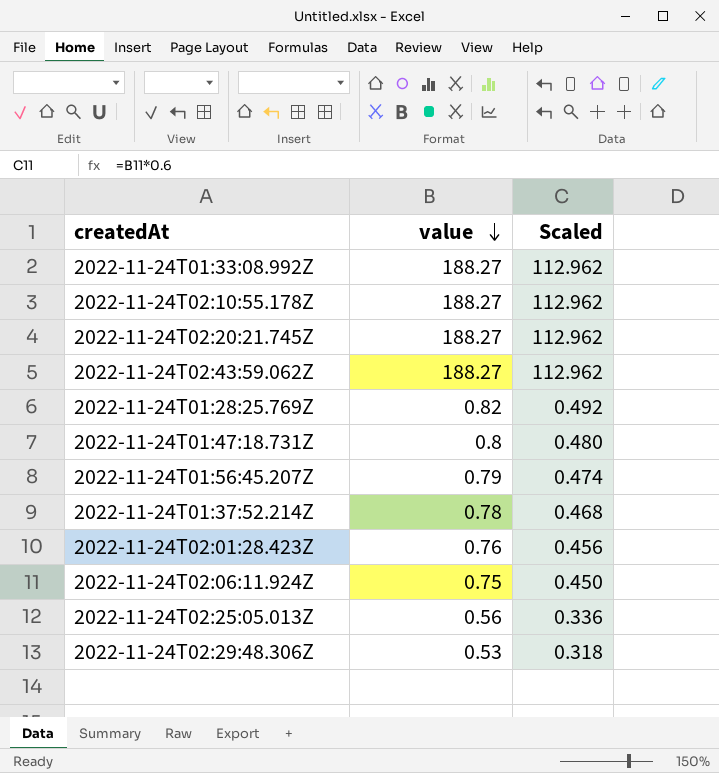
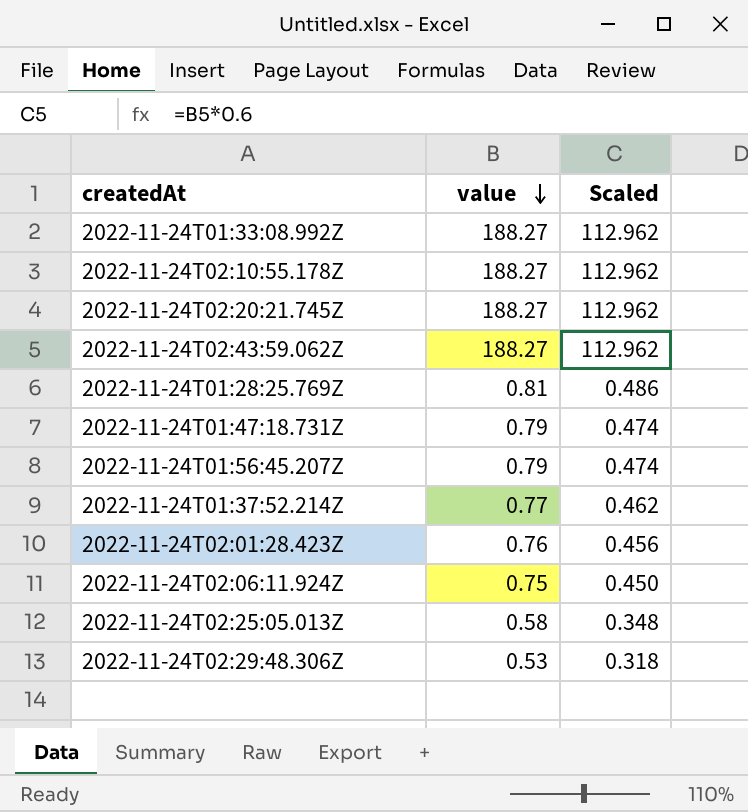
2022-11-24T01:28:25.769Z | value: 0.82 -> 0.81
2022-11-24T01:28:25.769Z | Scaled: 0.492 -> 0.486
2022-11-24T01:47:18.731Z | value: 0.8 -> 0.79
2022-11-24T01:47:18.731Z | Scaled: 0.480 -> 0.474
2022-11-24T01:37:52.214Z | value: 0.78 -> 0.77
2022-11-24T01:37:52.214Z | Scaled: 0.468 -> 0.462
2022-11-24T02:25:05.013Z | value: 0.56 -> 0.58
2022-11-24T02:25:05.013Z | Scaled: 0.336 -> 0.348

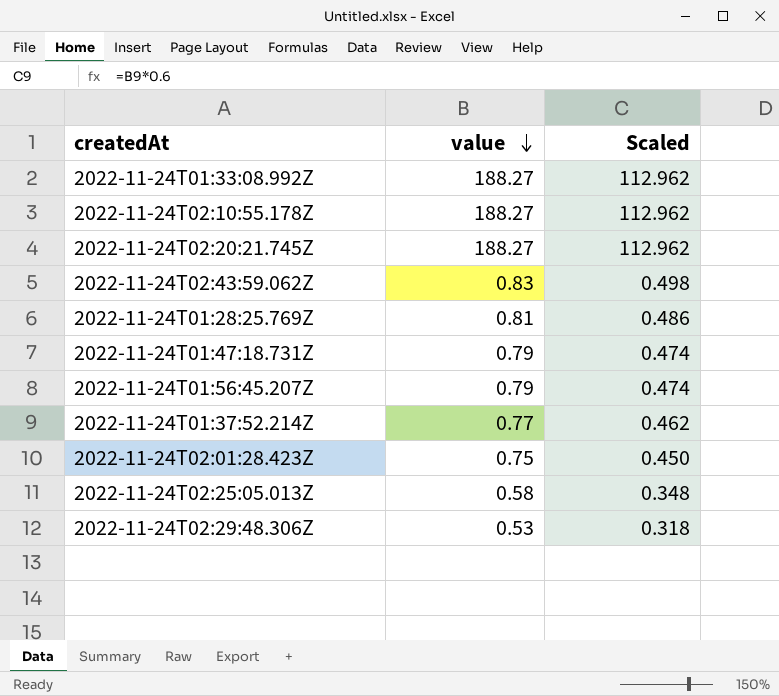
row 2022-11-24T02:06:11.924Z: 0.75 | 0.450 -> none
2022-11-24T02:43:59.062Z | value: 188.27 -> 0.83
2022-11-24T02:43:59.062Z | Scaled: 112.962 -> 0.498
2022-11-24T02:01:28.423Z | value: 0.76 -> 0.75
2022-11-24T02:01:28.423Z | Scaled: 0.456 -> 0.450

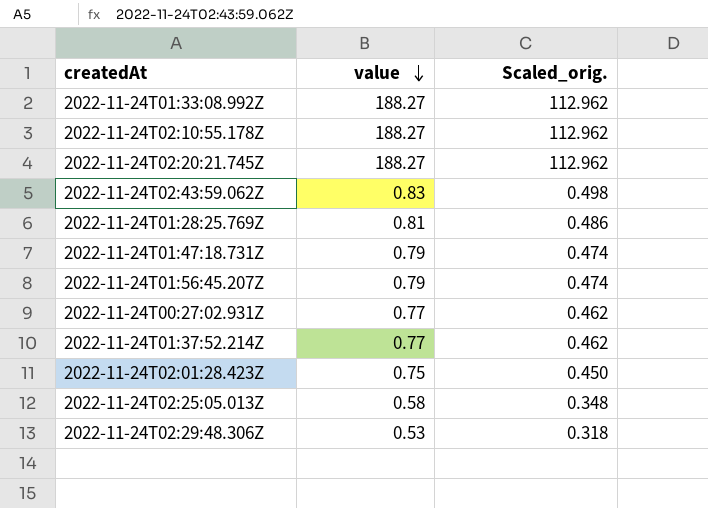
column name: Scaled -> Scaled_orig.
row 2022-11-24T00:27:02.931Z: none -> 0.77 | 0.462

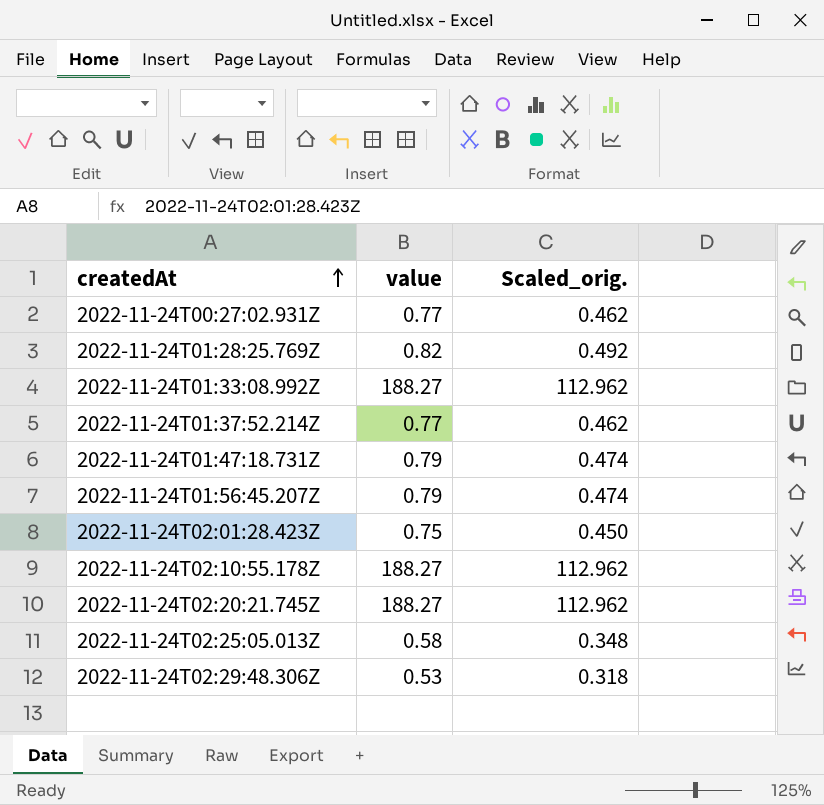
row order: value descending -> createdAt ascending
row 2022-11-24T02:43:59.062Z: 0.83 | 0.498 -> none
2022-11-24T01:28:25.769Z | value: 0.81 -> 0.82
2022-11-24T01:28:25.769Z | Scaled_orig.: 0.486 -> 0.492

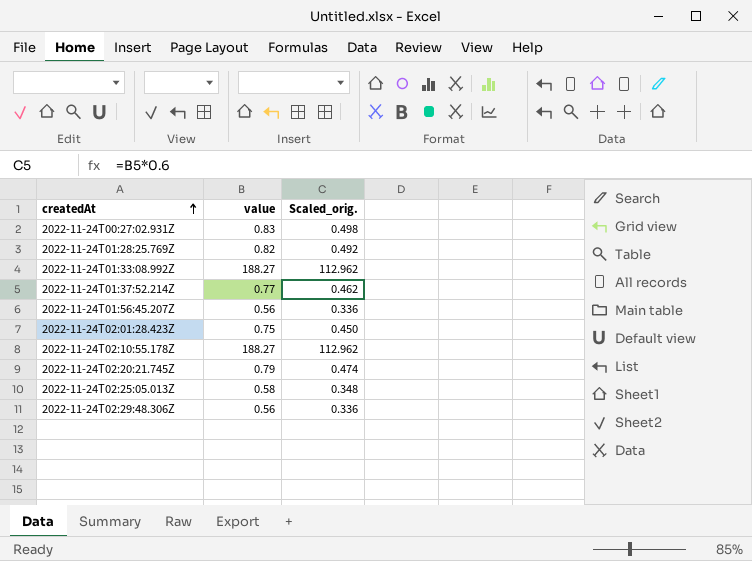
row 2022-11-24T01:47:18.731Z: 0.79 | 0.474 -> none
2022-11-24T00:27:02.931Z | value: 0.77 -> 0.83
2022-11-24T00:27:02.931Z | Scaled_orig.: 0.462 -> 0.498
2022-11-24T01:56:45.207Z | value: 0.79 -> 0.56
2022-11-24T01:56:45.207Z | Scaled_orig.: 0.474 -> 0.336
2022-11-24T02:20:21.745Z | value: 188.27 -> 0.79
2022-11-24T02:20:21.745Z | Scaled_orig.: 112.962 -> 0.474
2022-11-24T02:29:48.306Z | value: 0.53 -> 0.56
2022-11-24T02:29:48.306Z | Scaled_orig.: 0.318 -> 0.336

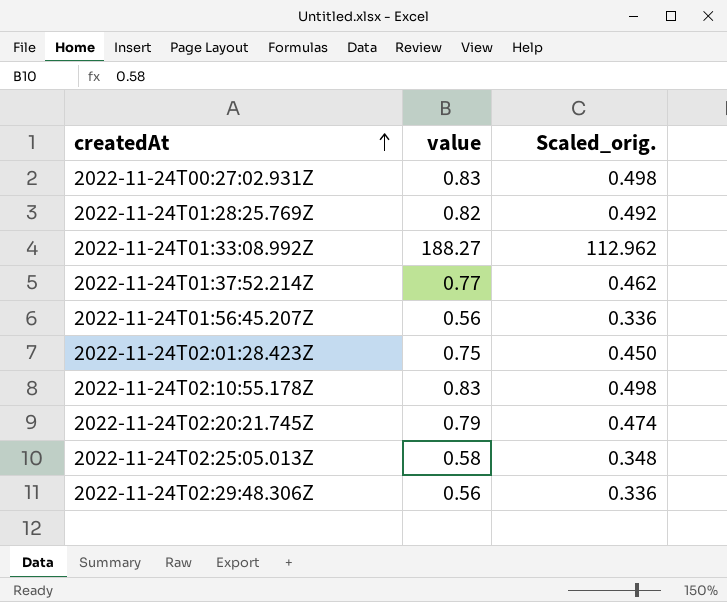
2022-11-24T02:10:55.178Z | value: 188.27 -> 0.83
2022-11-24T02:10:55.178Z | Scaled_orig.: 112.962 -> 0.498

